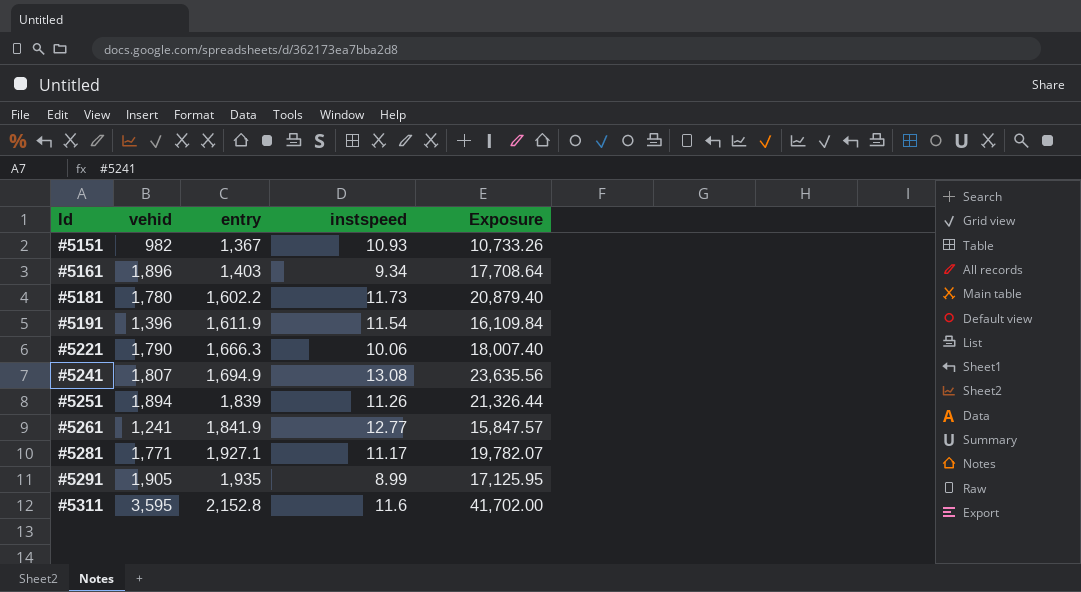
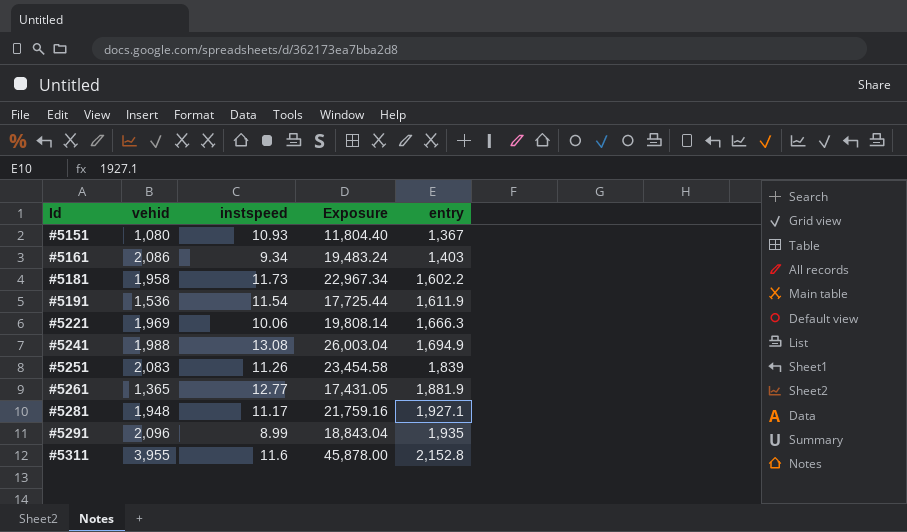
column entry | position: 3 -> 5
#5151 | vehid: 982 -> 1,080
#5151 | Exposure: 10,733.26 -> 11,804.40
#5161 | vehid: 1,896 -> 2,086
#5161 | Exposure: 17,708.64 -> 19,483.24
#5181 | vehid: 1,780 -> 1,958
#5181 | Exposure: 20,879.40 -> 22,967.34
#5191 | vehid: 1,396 -> 1,536
#5191 | Exposure: 16,109.84 -> 17,725.44
#5221 | vehid: 1,790 -> 1,969
#5221 | Exposure: 18,007.40 -> 19,808.14
#5241 | vehid: 1,807 -> 1,988
#5241 | Exposure: 23,635.56 -> 26,003.04
#5251 | vehid: 1,894 -> 2,083
#5251 | Exposure: 21,326.44 -> 23,454.58
#5261 | vehid: 1,241 -> 1,365
#5261 | Exposure: 15,847.57 -> 17,431.05
#5261 | entry: 1,841.9 -> 1,881.9
#5281 | vehid: 1,771 -> 1,948
#5281 | Exposure: 19,782.07 -> 21,759.16
#5291 | vehid: 1,905 -> 2,096
#5291 | Exposure: 17,125.95 -> 18,843.04
#5311 | vehid: 3,595 -> 3,955
#5311 | Exposure: 41,702.00 -> 45,878.00

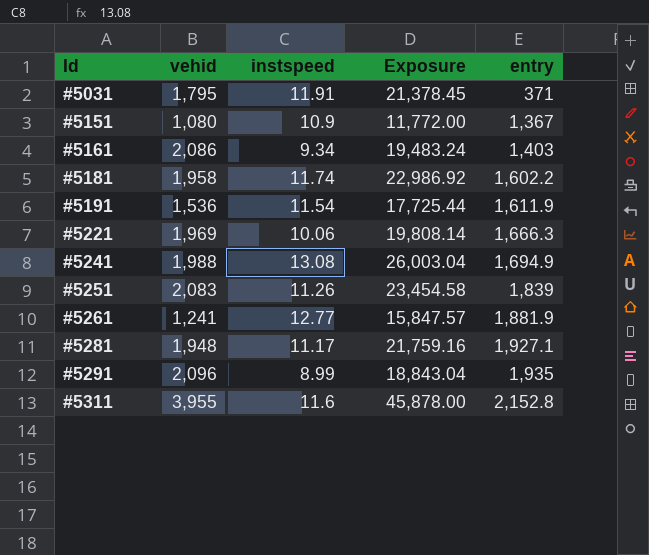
row #5031: none -> 1,795 | 11.91 | 21,378.45 | 371
#5151 | instspeed: 10.93 -> 10.9
#5151 | Exposure: 11,804.40 -> 11,772.00
#5181 | instspeed: 11.73 -> 11.74
#5181 | Exposure: 22,967.34 -> 22,986.92
#5261 | vehid: 1,365 -> 1,241
#5261 | Exposure: 17,431.05 -> 15,847.57

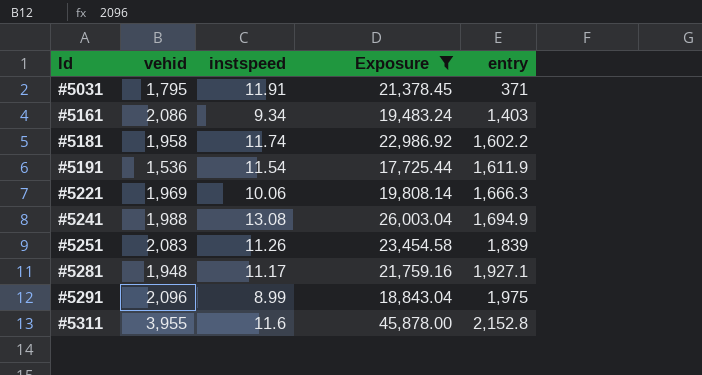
filter: none -> Exposure >= 17,725.44
#5291 | entry: 1,935 -> 1,975

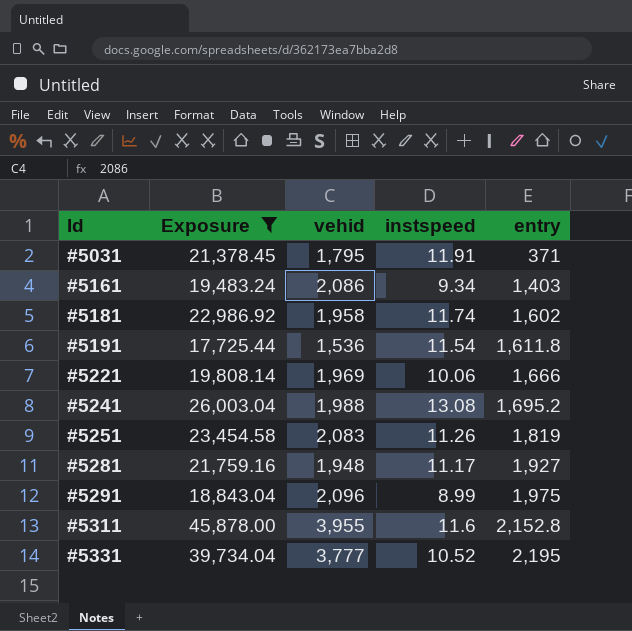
column Exposure | position: 4 -> 2
#5181 | entry: 1,602.2 -> 1,602
#5191 | entry: 1,611.9 -> 1,611.8
#5221 | entry: 1,666.3 -> 1,666
#5241 | entry: 1,694.9 -> 1,695.2
#5251 | entry: 1,839 -> 1,819
#5281 | entry: 1,927.1 -> 1,927
row #5331: none -> 39,734.04 | 3,777 | 10.52 | 2,195

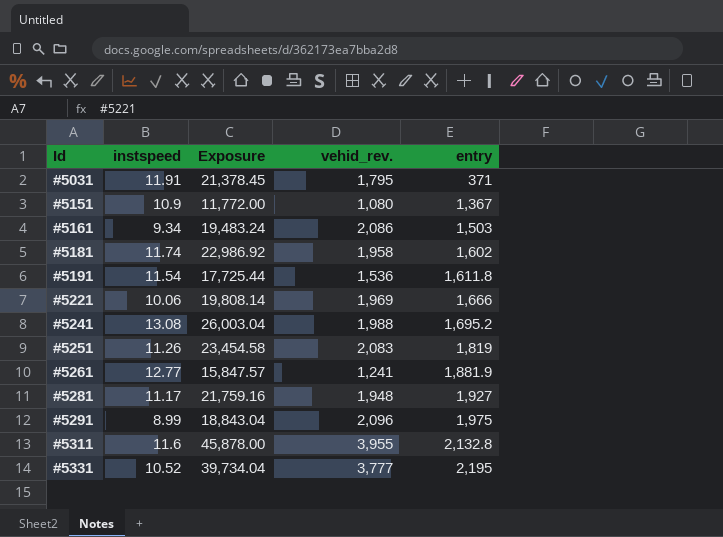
filter: Exposure >= 17,725.44 -> none
column instspeed | position: 4 -> 2
column name: vehid -> vehid_rev.
#5161 | entry: 1,403 -> 1,503
#5311 | entry: 2,152.8 -> 2,132.8

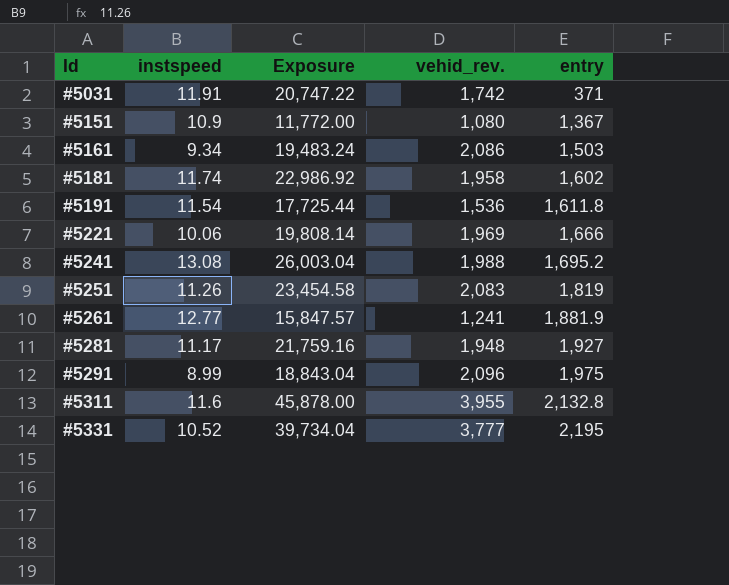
#5031 | Exposure: 21,378.45 -> 20,747.22
#5031 | vehid_rev.: 1,795 -> 1,742

